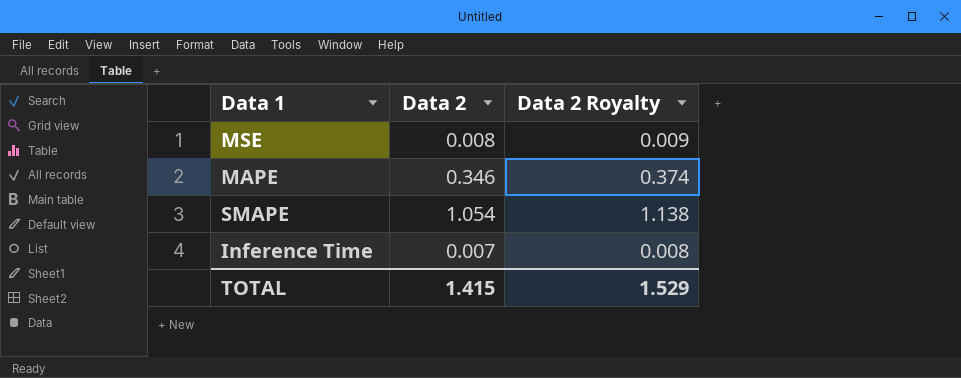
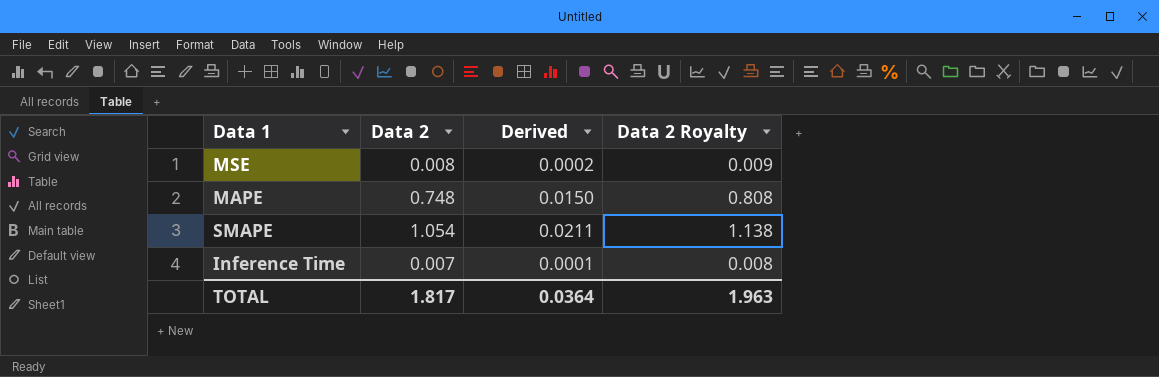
column Derived | formula: none -> [Data 2] * 0.02
MAPE | Data 2: 0.346 -> 0.748
MAPE | Data 2 Royalty: 0.374 -> 0.808
TOTAL | Data 2: 1.415 -> 1.817
TOTAL | Data 2 Royalty: 1.529 -> 1.963

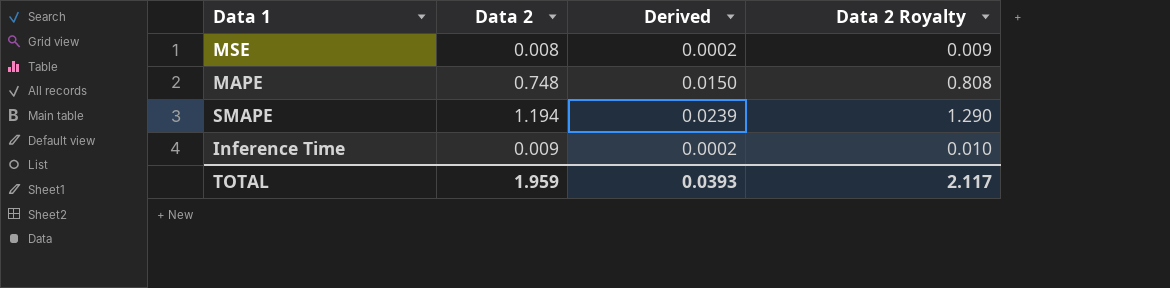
SMAPE | Data 2: 1.054 -> 1.194
SMAPE | Derived: 0.0211 -> 0.0239
SMAPE | Data 2 Royalty: 1.138 -> 1.290
Inference Time | Data 2: 0.007 -> 0.009
Inference Time | Derived: 0.0001 -> 0.0002
Inference Time | Data 2 Royalty: 0.008 -> 0.010
TOTAL | Data 2: 1.817 -> 1.959
TOTAL | Derived: 0.0364 -> 0.0393
TOTAL | Data 2 Royalty: 1.963 -> 2.117

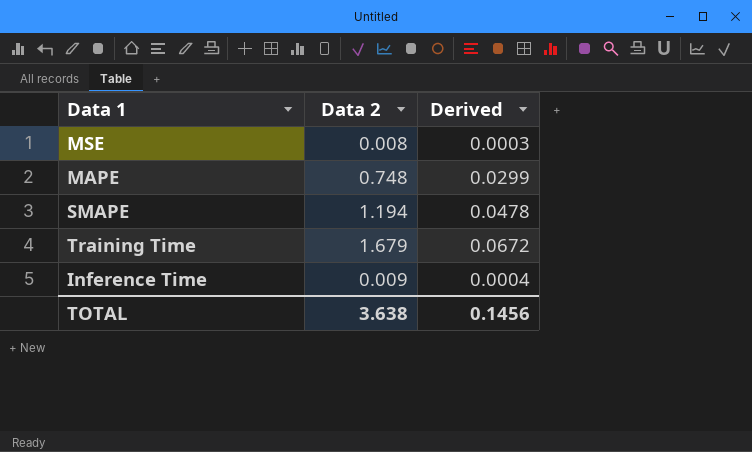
column Data 2 Royalty | formula: [Data 2] * 1.08 -> none
column Derived | formula: [Data 2] * 0.02 -> [Data 2] * 0.04
row Training Time: none -> 1.679 | 0.0672
TOTAL | Data 2: 1.959 -> 3.638
TOTAL | Derived: 0.0393 -> 0.1456

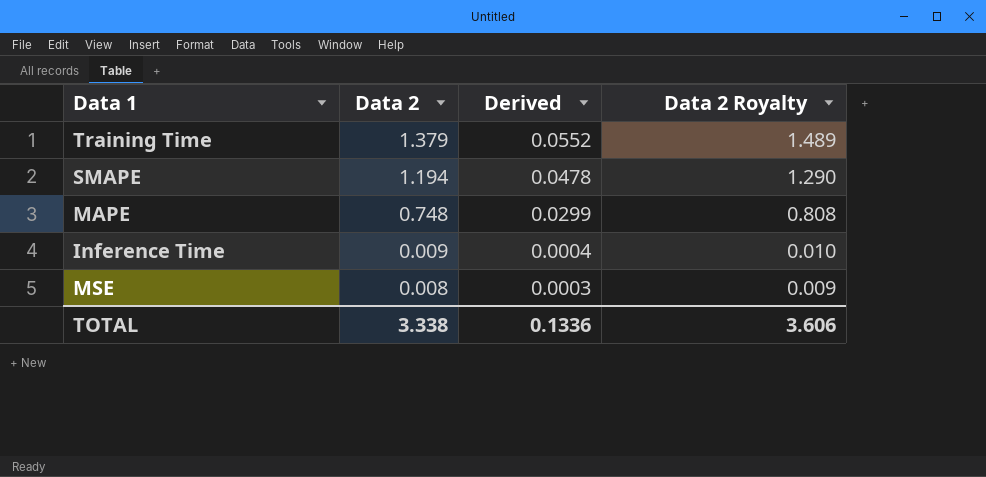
row order: none -> Data 2 descending
column Data 2 Royalty | formula: none -> [Data 2] * 1.08
Training Time | Data 2: 1.679 -> 1.379
Training Time | Derived: 0.0672 -> 0.0552
TOTAL | Data 2: 3.638 -> 3.338
TOTAL | Derived: 0.1456 -> 0.1336

